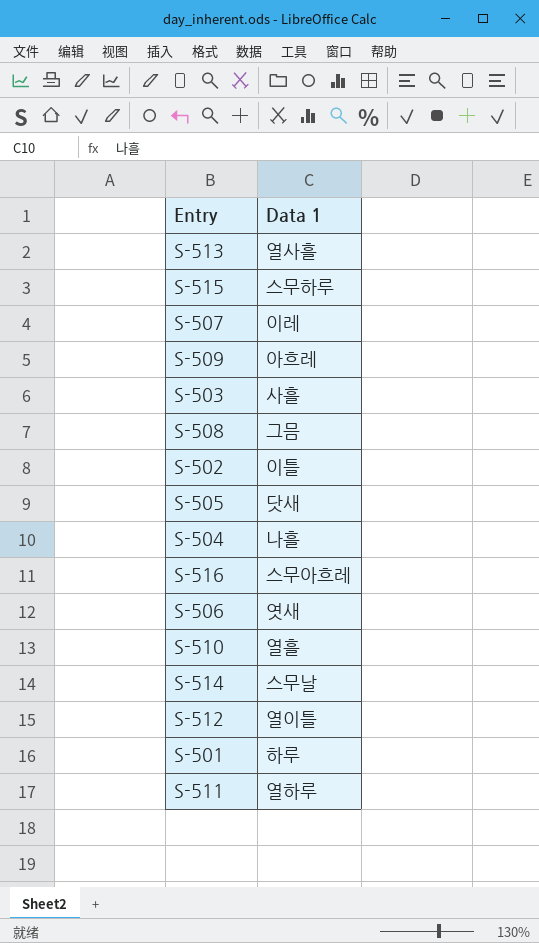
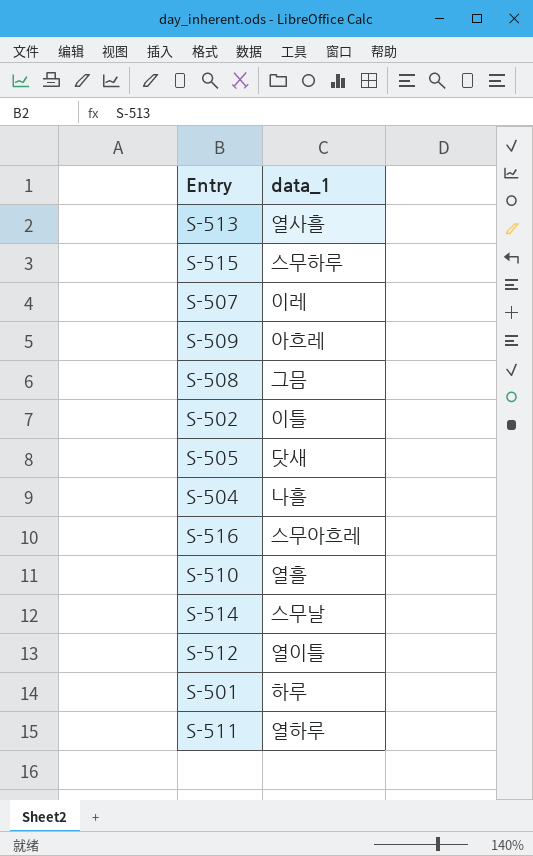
column name: Data 1 -> data_1
row S-503: 사흘 -> none
row S-506: 엿새 -> none

